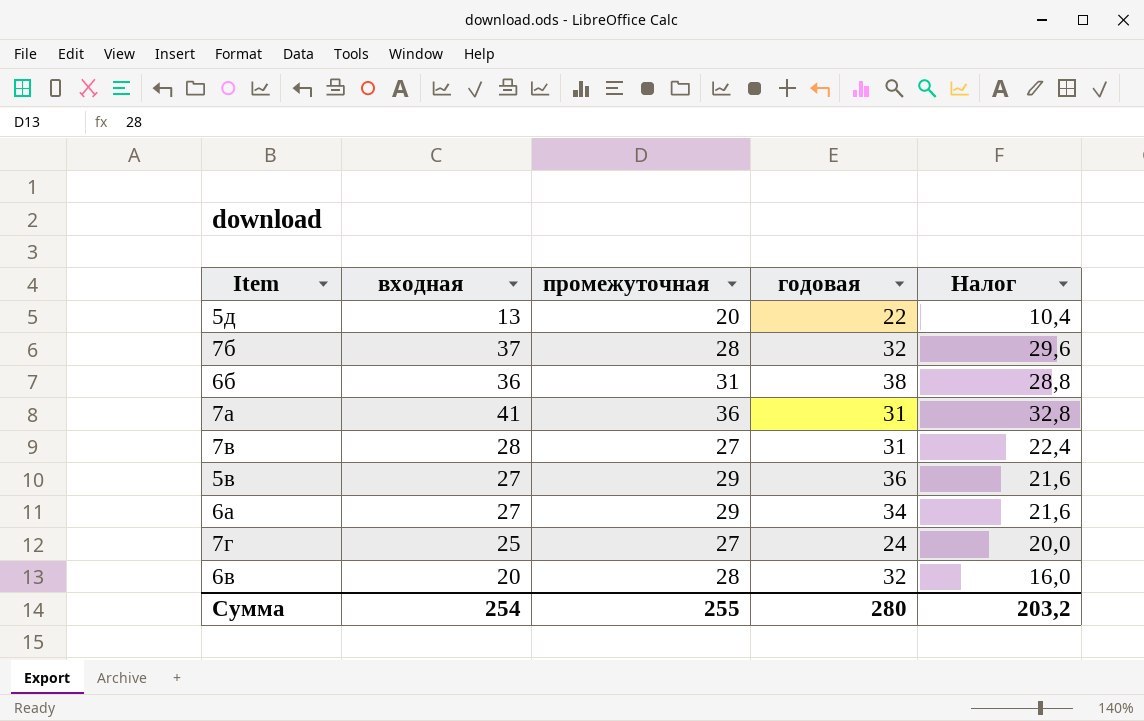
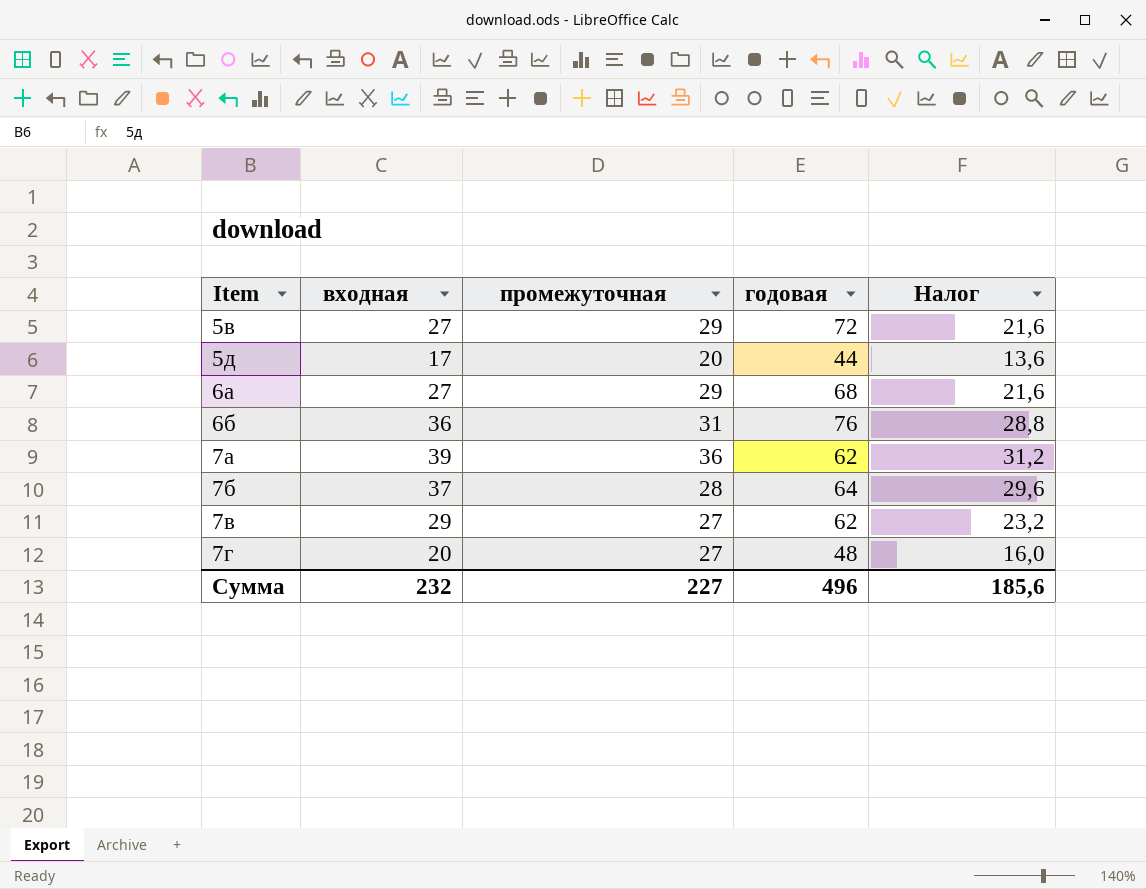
row order: none -> Item ascending
row 6в: 20 | 28 | 32 | 16,0 -> none
5в | годовая: 36 -> 72
5д | входная: 13 -> 17
5д | годовая: 22 -> 44
5д | Налог: 10,4 -> 13,6
6а | годовая: 34 -> 68
6б | годовая: 38 -> 76
7а | входная: 41 -> 39
7а | годовая: 31 -> 62
7а | Налог: 32,8 -> 31,2
7б | годовая: 32 -> 64
7в | входная: 28 -> 29
7в | годовая: 31 -> 62
7в | Налог: 22,4 -> 23,2
7г | входная: 25 -> 20
7г | годовая: 24 -> 48
7г | Налог: 20,0 -> 16,0
Сумма | входная: 254 -> 232
Сумма | промежуточная: 255 -> 227
Сумма | годовая: 280 -> 496
Сумма | Налог: 203,2 -> 185,6

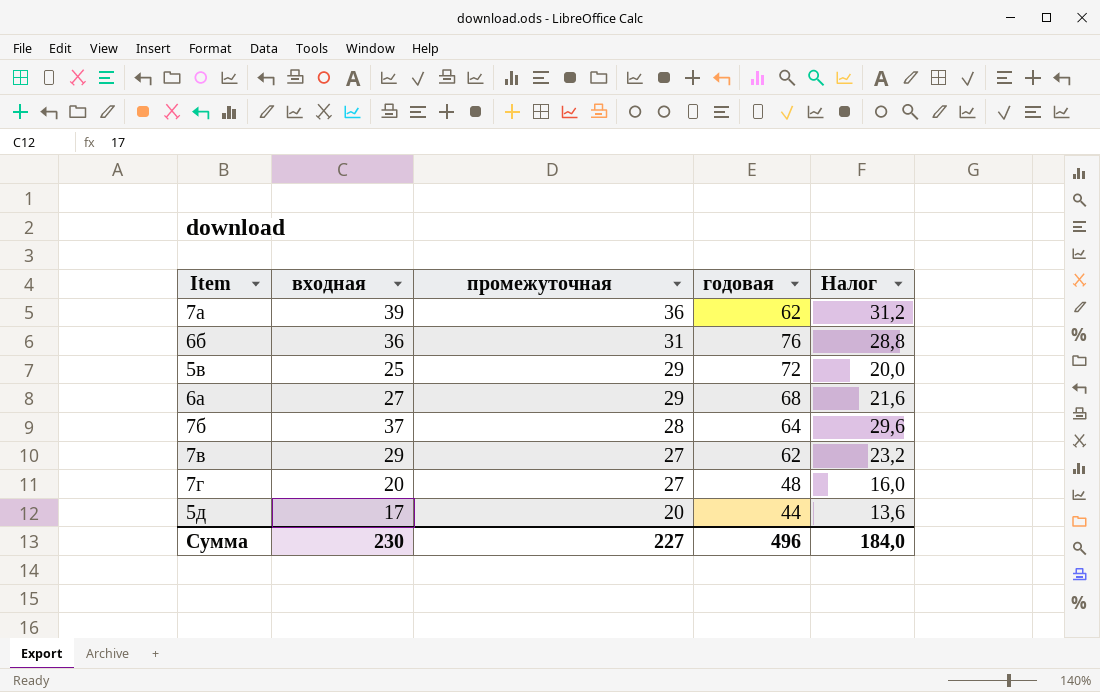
row order: Item ascending -> промежуточная descending
5в | входная: 27 -> 25
5в | Налог: 21,6 -> 20,0
Сумма | входная: 232 -> 230
Сумма | Налог: 185,6 -> 184,0

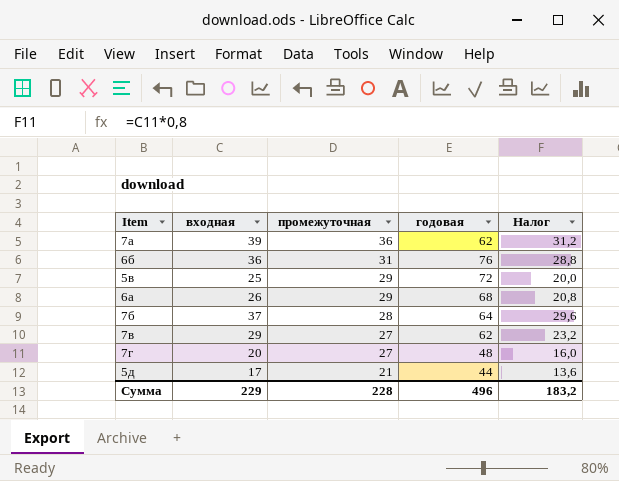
6а | входная: 27 -> 26
6а | Налог: 21,6 -> 20,8
5д | промежуточная: 20 -> 21
Сумма | входная: 230 -> 229
Сумма | промежуточная: 227 -> 228
Сумма | Налог: 184,0 -> 183,2

